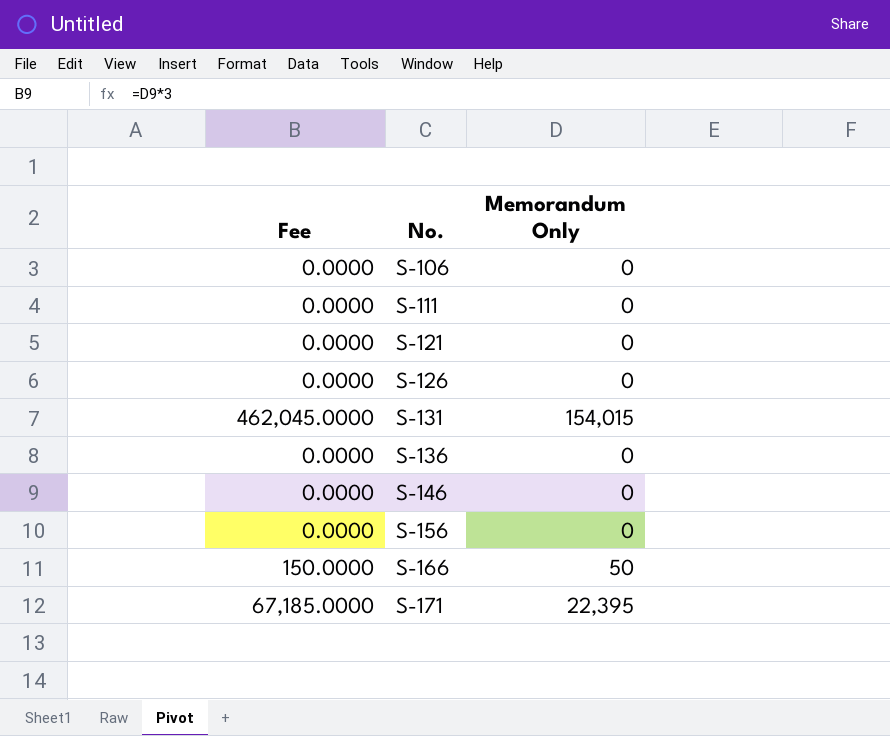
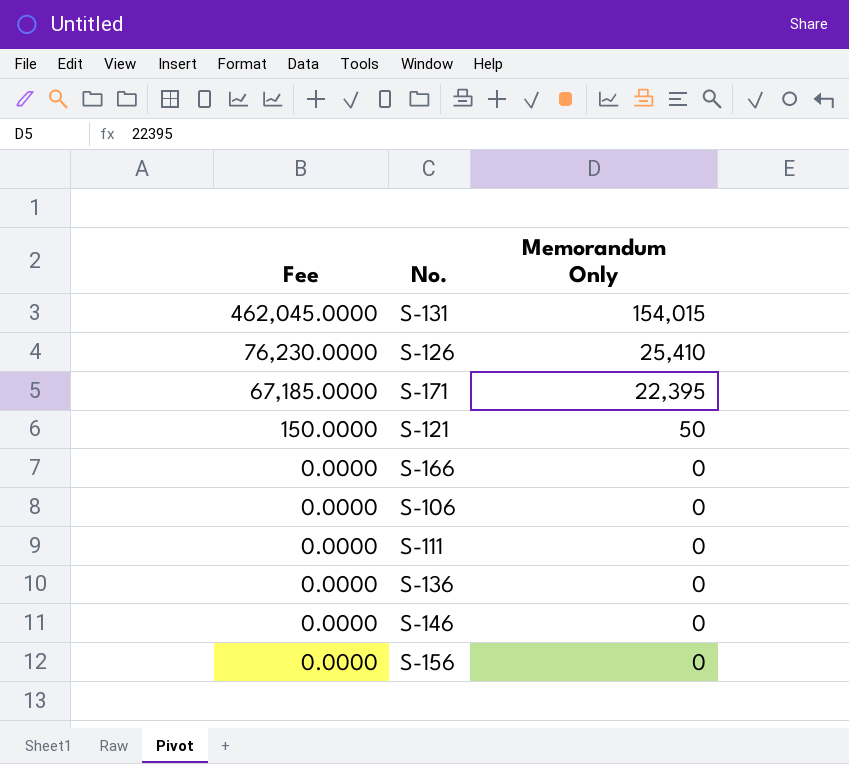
row order: No. ascending -> Fee descending
S-126 | Fee: 0.0000 -> 76,230.0000
S-126 | Memorandum Only: 0 -> 25,410
S-121 | Fee: 0.0000 -> 150.0000
S-121 | Memorandum Only: 0 -> 50
S-166 | Fee: 150.0000 -> 0.0000
S-166 | Memorandum Only: 50 -> 0

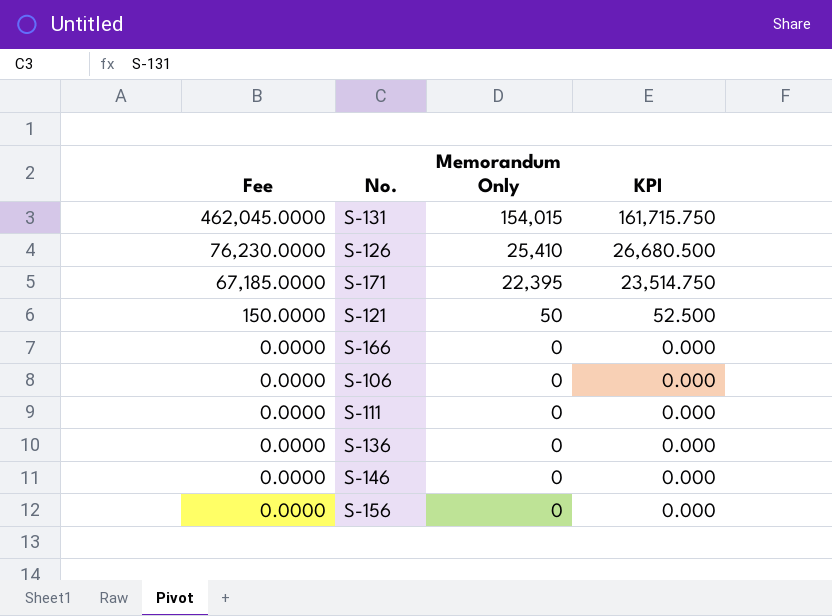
column KPI | formula: none -> [Memorandum Only] * 1.05

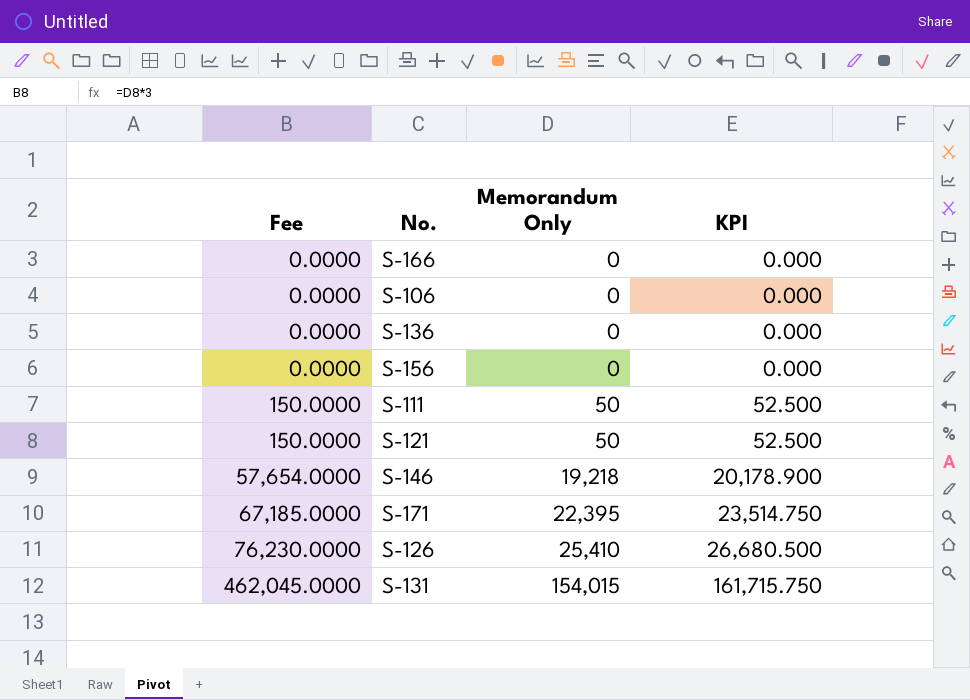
row order: Fee descending -> Fee ascending
S-111 | Fee: 0.0000 -> 150.0000
S-111 | Memorandum Only: 0 -> 50
S-111 | KPI: 0.000 -> 52.500
S-146 | Fee: 0.0000 -> 57,654.0000
S-146 | Memorandum Only: 0 -> 19,218
S-146 | KPI: 0.000 -> 20,178.900

